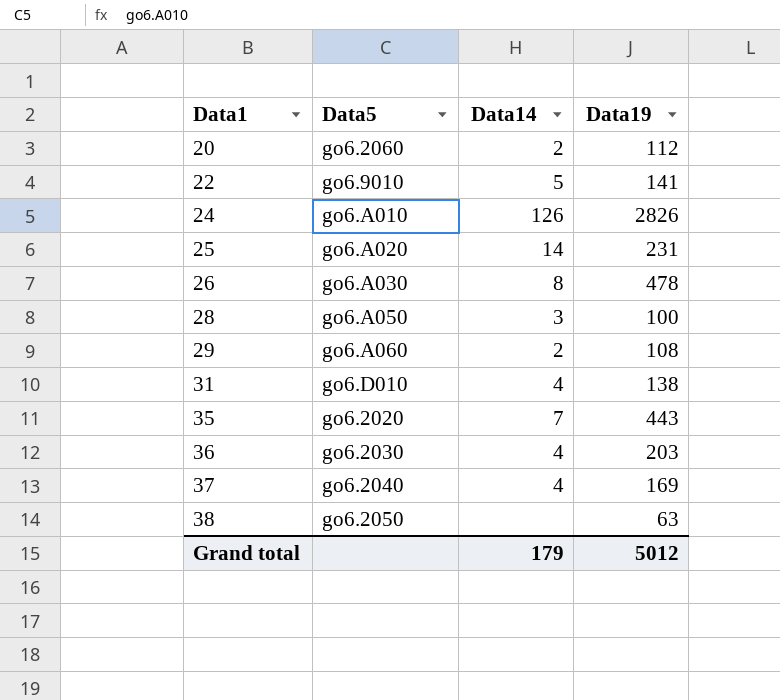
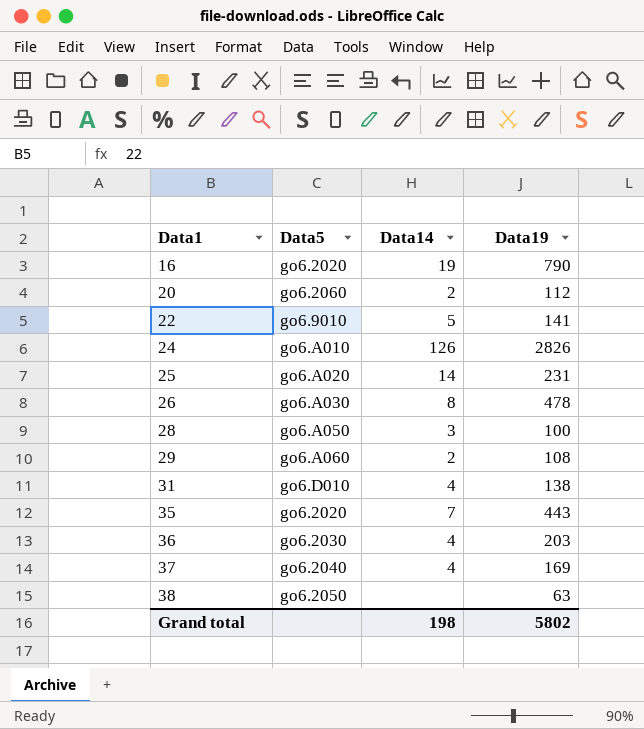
row 16: none -> go6.2020 | 19 | 790
Grand total | Data14: 179 -> 198
Grand total | Data19: 5012 -> 5802

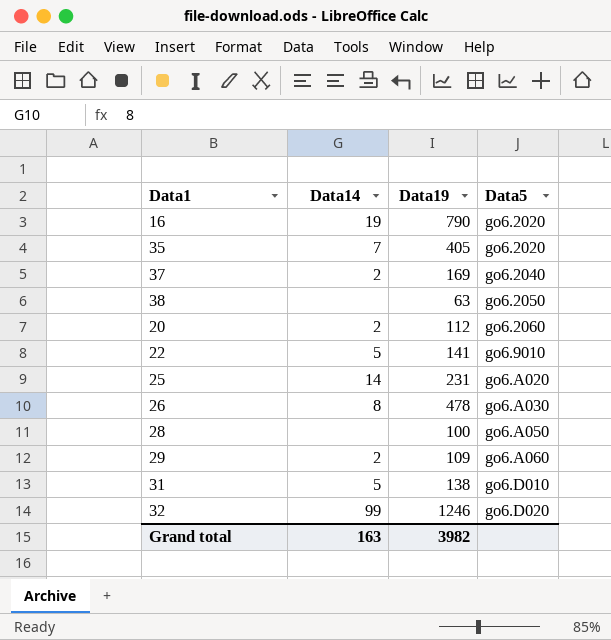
row order: Data1 ascending -> Data5 ascending
column Data5 | position: 2 -> 4
row 24: go6.A010 | 126 | 2826 -> none
row 36: go6.2030 | 4 | 203 -> none
35 | Data19: 443 -> 405
37 | Data14: 4 -> 2
28 | Data14: 3 -> none
29 | Data19: 108 -> 109
31 | Data14: 4 -> 5
row 32: none -> 99 | 1246 | go6.D020
Grand total | Data14: 198 -> 163
Grand total | Data19: 5802 -> 3982

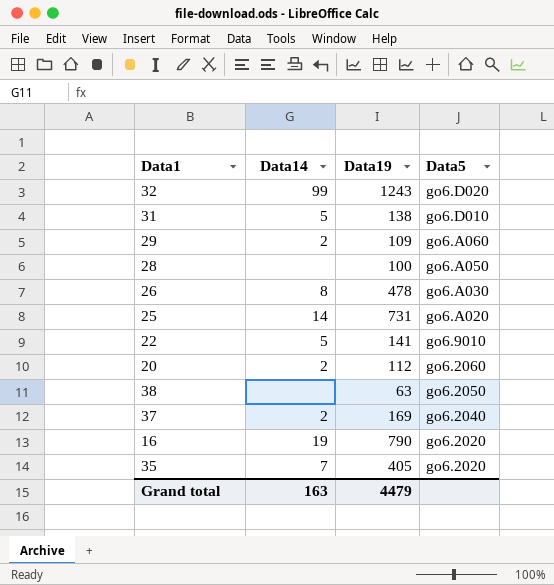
row order: Data5 ascending -> Data5 descending
32 | Data19: 1246 -> 1243
25 | Data19: 231 -> 731
Grand total | Data19: 3982 -> 4479

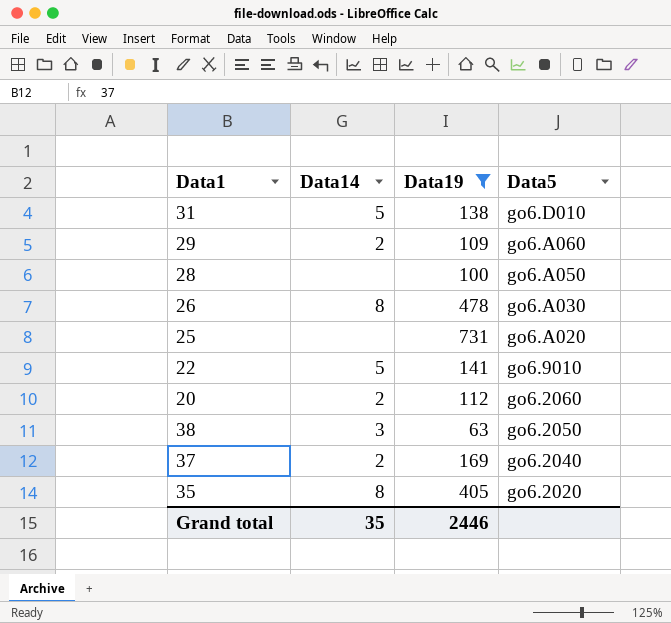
filter: none -> Data19 <= 731
25 | Data14: 14 -> none
38 | Data14: none -> 3
35 | Data14: 7 -> 8
Grand total | Data14: 163 -> 35
Grand total | Data19: 4479 -> 2446

